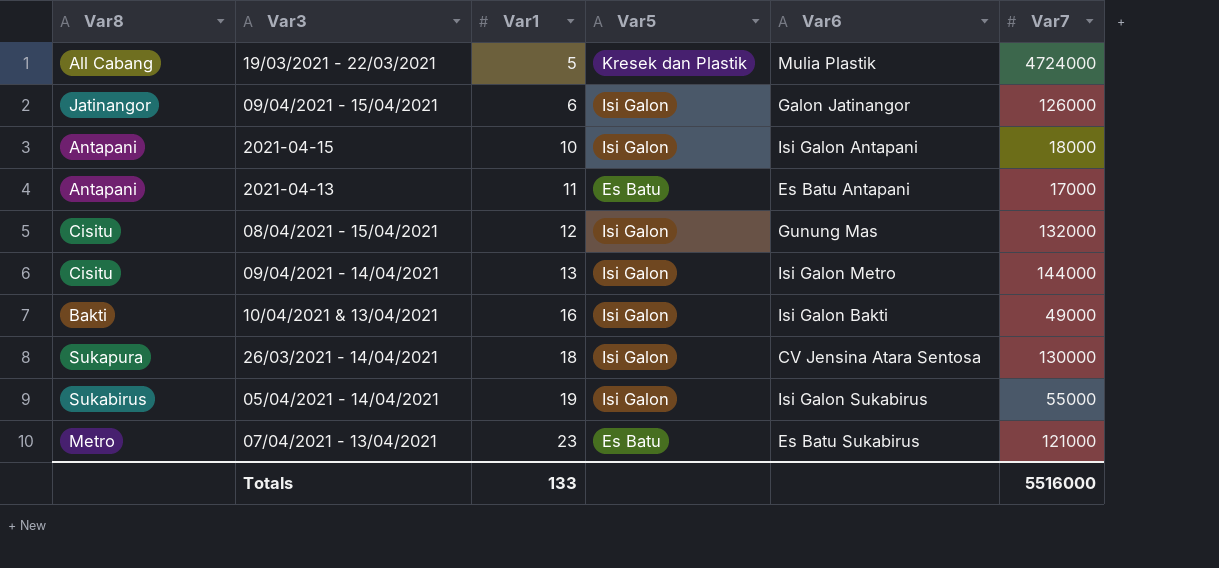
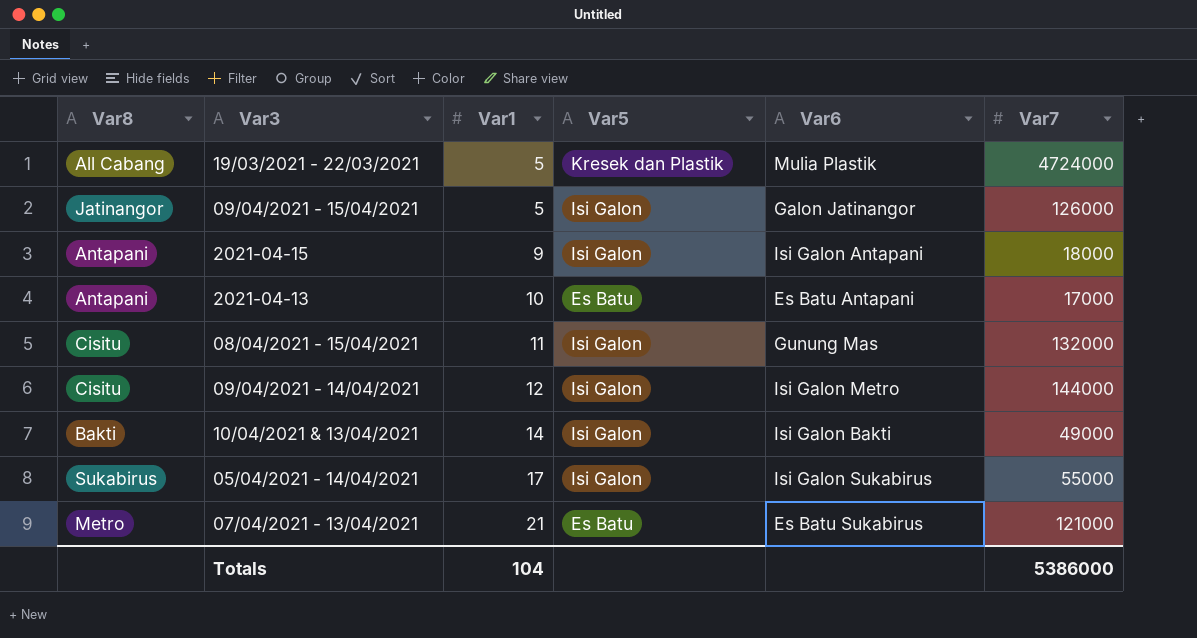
row 26/03/2021 - 14/04/2021: Sukapura | 18 | Isi Galon | CV Jensina Atara Sentosa | 130000 -> none
09/04/2021 - 15/04/2021 | Var1: 6 -> 5
2021-04-15 | Var1: 10 -> 9
2021-04-13 | Var1: 11 -> 10
08/04/2021 - 15/04/2021 | Var1: 12 -> 11
09/04/2021 - 14/04/2021 | Var1: 13 -> 12
10/04/2021 & 13/04/2021 | Var1: 16 -> 14
05/04/2021 - 14/04/2021 | Var1: 19 -> 17
07/04/2021 - 13/04/2021 | Var1: 23 -> 21
Totals | Var1: 133 -> 104
Totals | Var7: 5516000 -> 5386000

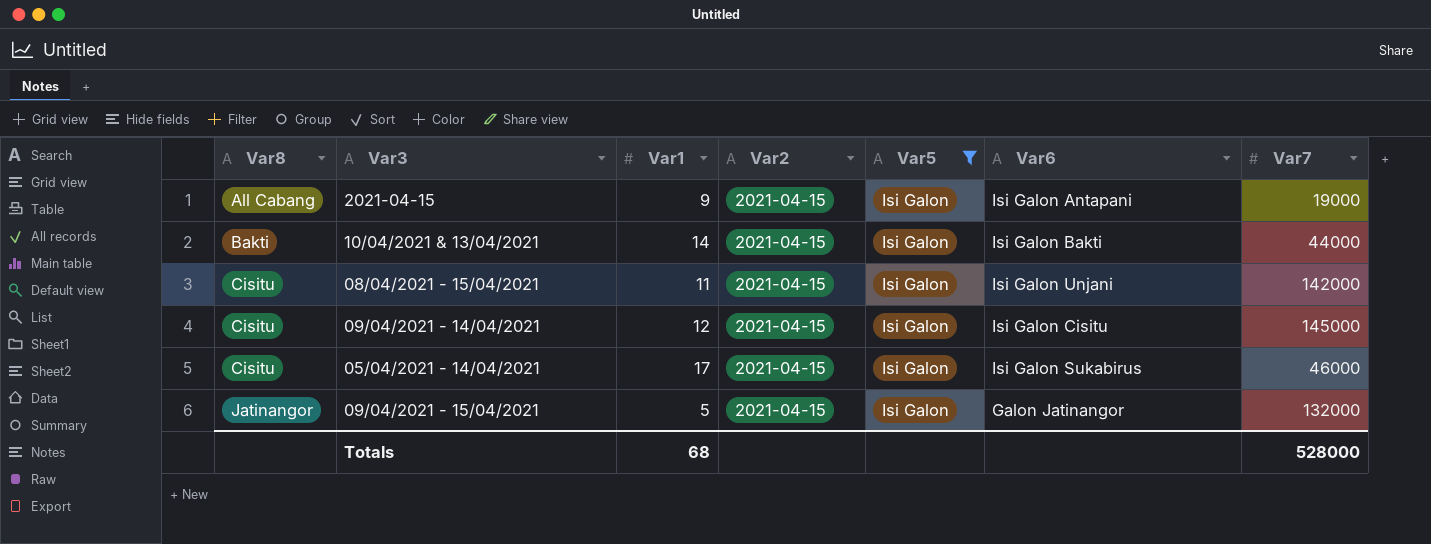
filter: none -> Var5 = Isi Galon
row order: Var1 ascending -> Var8 ascending
column Var2 | position: none -> 4
2021-04-15 | Var8: Antapani -> All Cabang
2021-04-15 | Var7: 18000 -> 19000
10/04/2021 & 13/04/2021 | Var7: 49000 -> 44000
08/04/2021 - 15/04/2021 | Var6: Gunung Mas -> Isi Galon Unjani
08/04/2021 - 15/04/2021 | Var7: 132000 -> 142000
09/04/2021 - 14/04/2021 | Var6: Isi Galon Metro -> Isi Galon Cisitu
09/04/2021 - 14/04/2021 | Var7: 144000 -> 145000
05/04/2021 - 14/04/2021 | Var8: Sukabirus -> Cisitu
05/04/2021 - 14/04/2021 | Var7: 55000 -> 46000
09/04/2021 - 15/04/2021 | Var7: 126000 -> 132000
Totals | Var1: 104 -> 68
Totals | Var7: 5386000 -> 528000

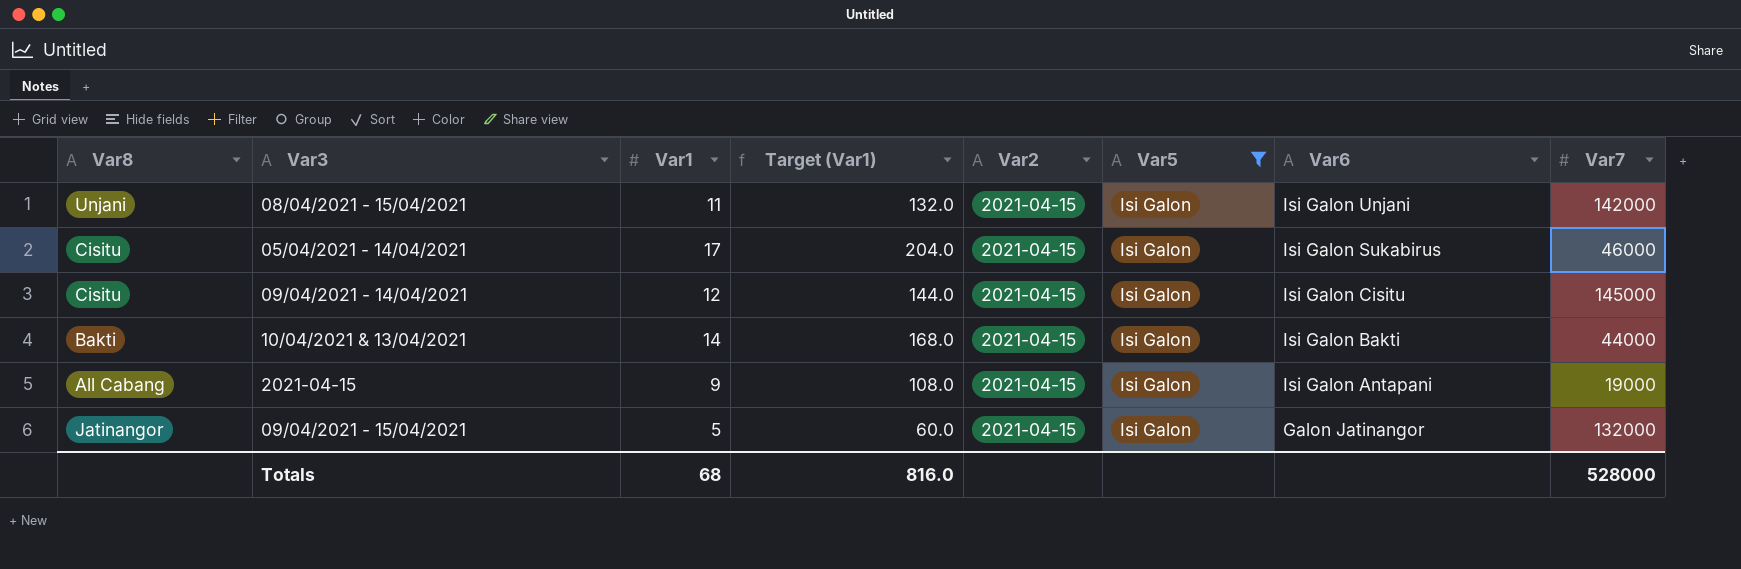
row order: Var8 ascending -> Var6 descending
column Target (Var1) | formula: none -> [Var1] * 12
08/04/2021 - 15/04/2021 | Var8: Cisitu -> Unjani

